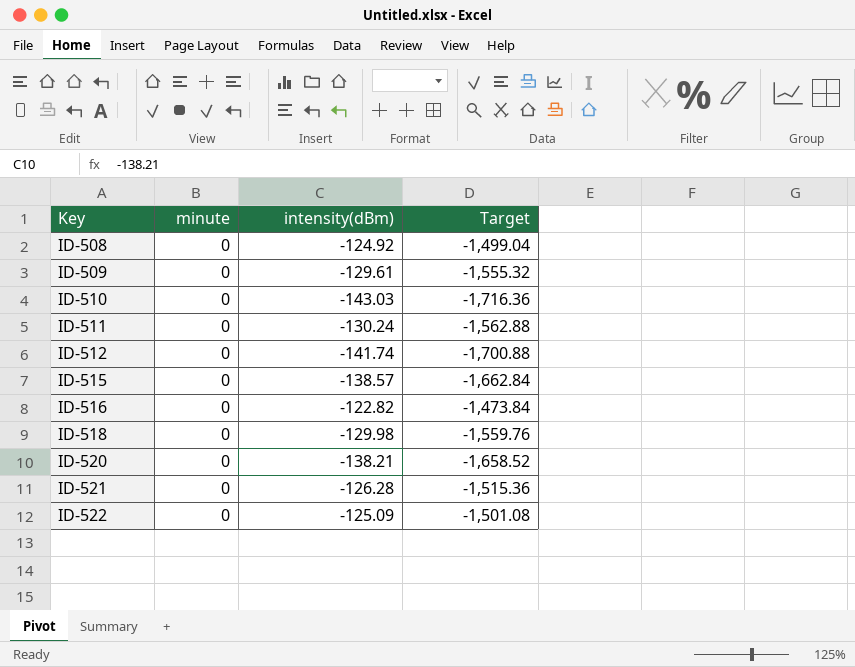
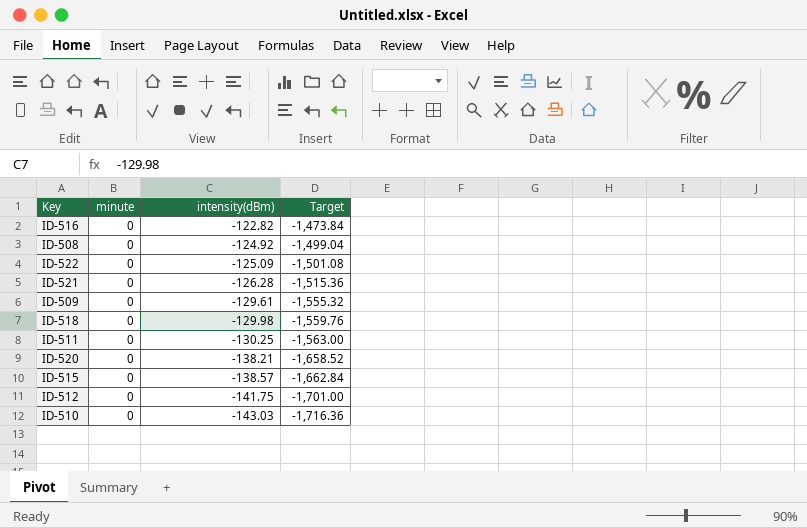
row order: Key ascending -> intensity(dBm) descending
ID-511 | intensity(dBm): -130.24 -> -130.25
ID-511 | Target: -1,562.88 -> -1,563.00
ID-512 | intensity(dBm): -141.74 -> -141.75
ID-512 | Target: -1,700.88 -> -1,701.00

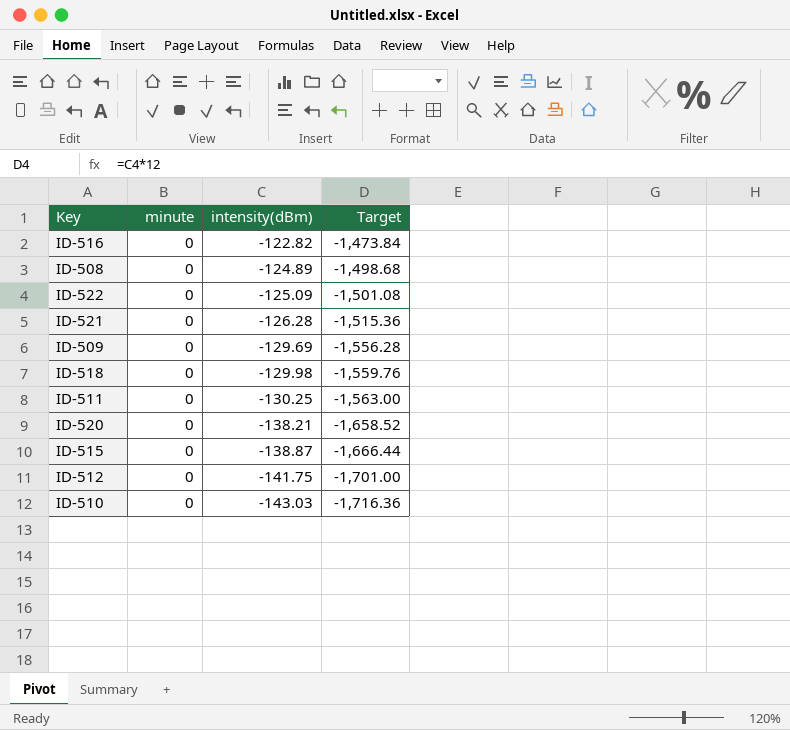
ID-508 | intensity(dBm): -124.92 -> -124.89
ID-508 | Target: -1,499.04 -> -1,498.68
ID-509 | intensity(dBm): -129.61 -> -129.69
ID-509 | Target: -1,555.32 -> -1,556.28
ID-515 | intensity(dBm): -138.57 -> -138.87
ID-515 | Target: -1,662.84 -> -1,666.44

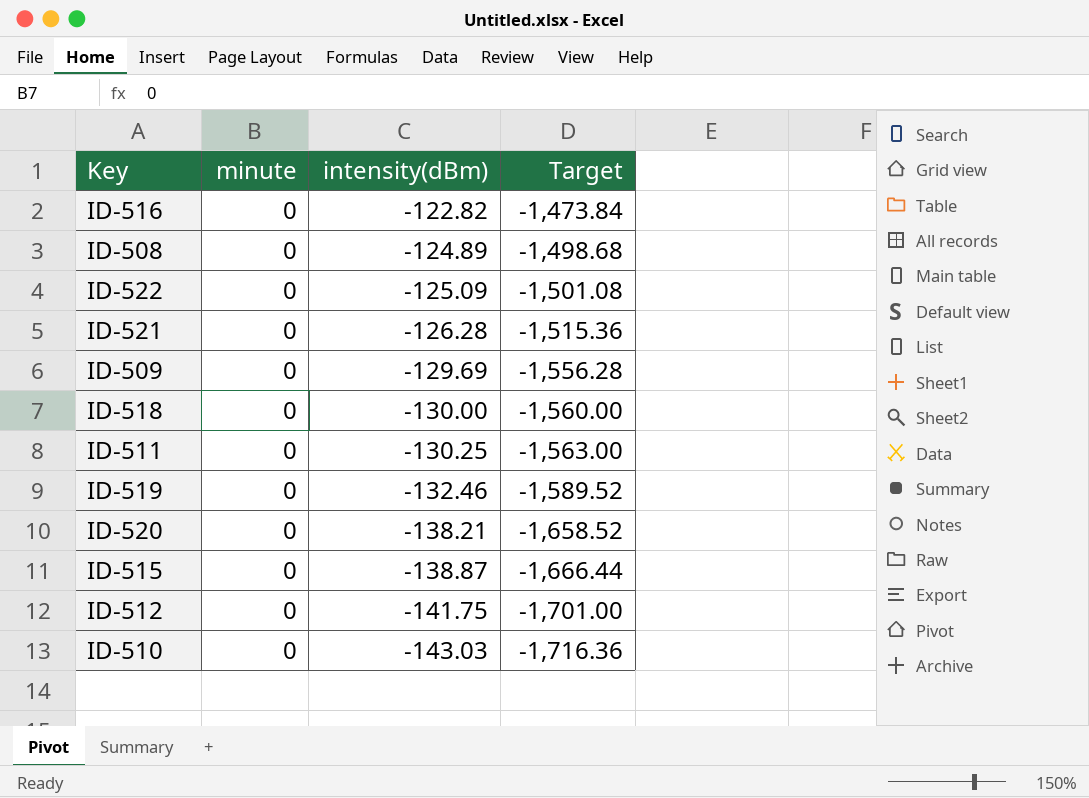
ID-518 | intensity(dBm): -129.98 -> -130.00
ID-518 | Target: -1,559.76 -> -1,560.00
row ID-519: none -> 0 | -132.46 | -1,589.52

